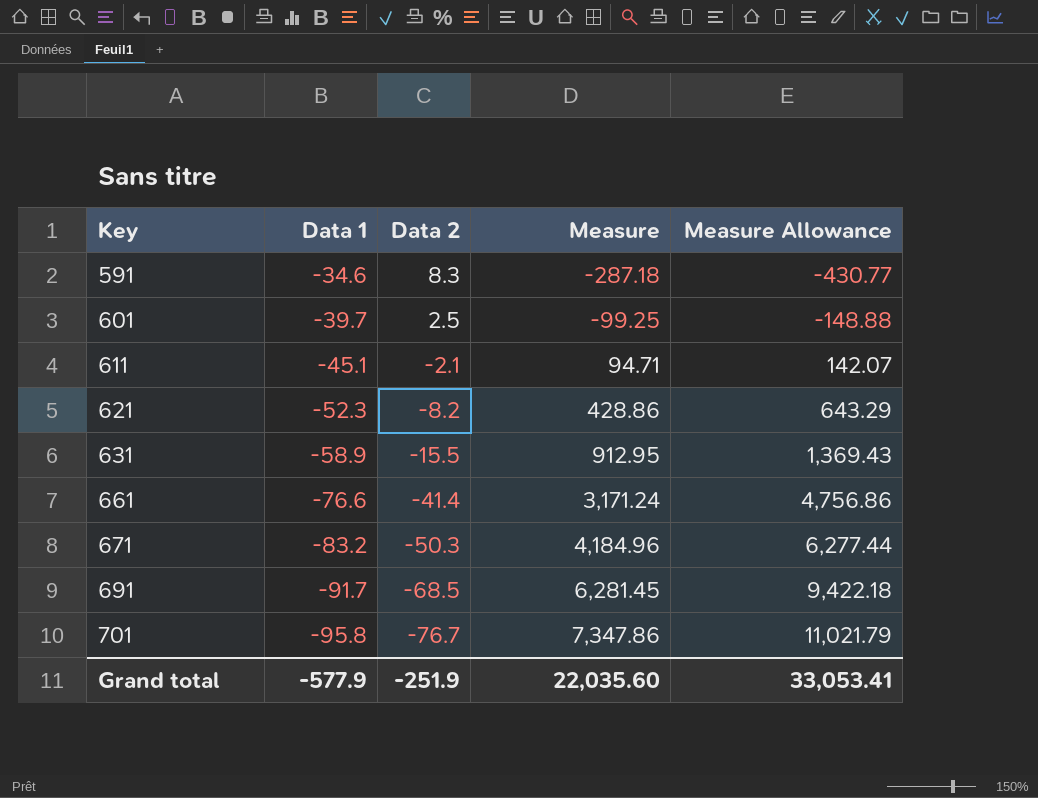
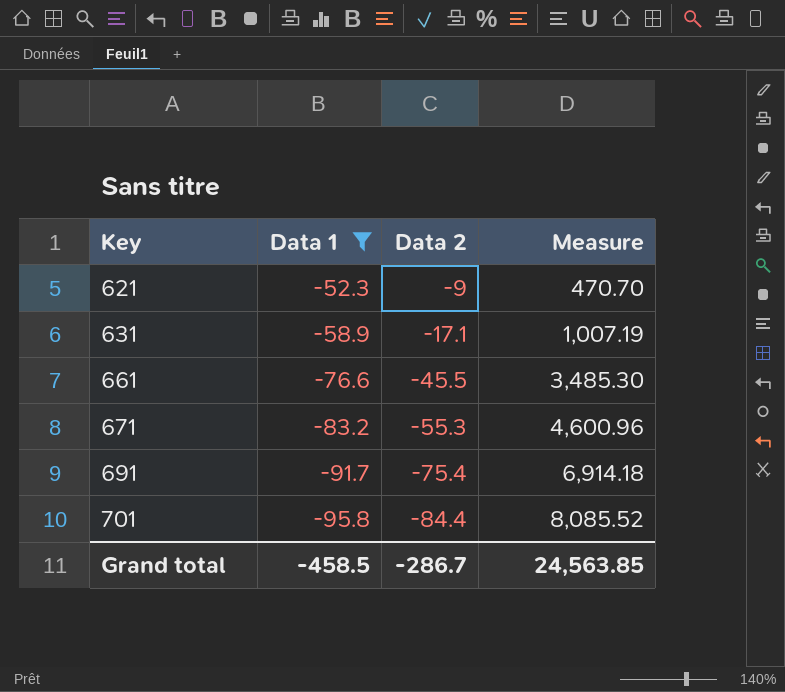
filter: none -> Data 1 <= -52.3
column Measure Allowance | formula: [Measure] * 1.5 -> none
621 | Data 2: -8.2 -> -9
621 | Measure: 428.86 -> 470.70
631 | Data 2: -15.5 -> -17.1
631 | Measure: 912.95 -> 1,007.19
661 | Data 2: -41.4 -> -45.5
661 | Measure: 3,171.24 -> 3,485.30
671 | Data 2: -50.3 -> -55.3
671 | Measure: 4,184.96 -> 4,600.96
691 | Data 2: -68.5 -> -75.4
691 | Measure: 6,281.45 -> 6,914.18
701 | Data 2: -76.7 -> -84.4
701 | Measure: 7,347.86 -> 8,085.52
Grand total | Data 1: -577.9 -> -458.5
Grand total | Data 2: -251.9 -> -286.7
Grand total | Measure: 22,035.60 -> 24,563.85

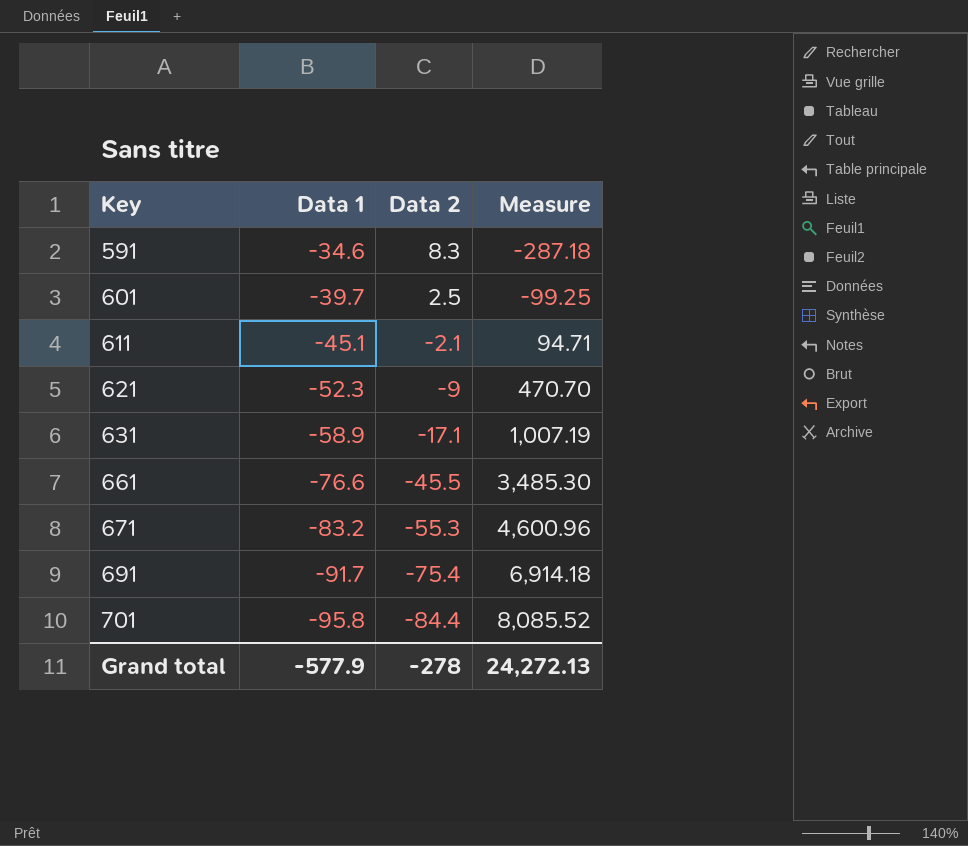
filter: Data 1 <= -52.3 -> none
Grand total | Data 1: -458.5 -> -577.9
Grand total | Data 2: -286.7 -> -278
Grand total | Measure: 24,563.85 -> 24,272.13

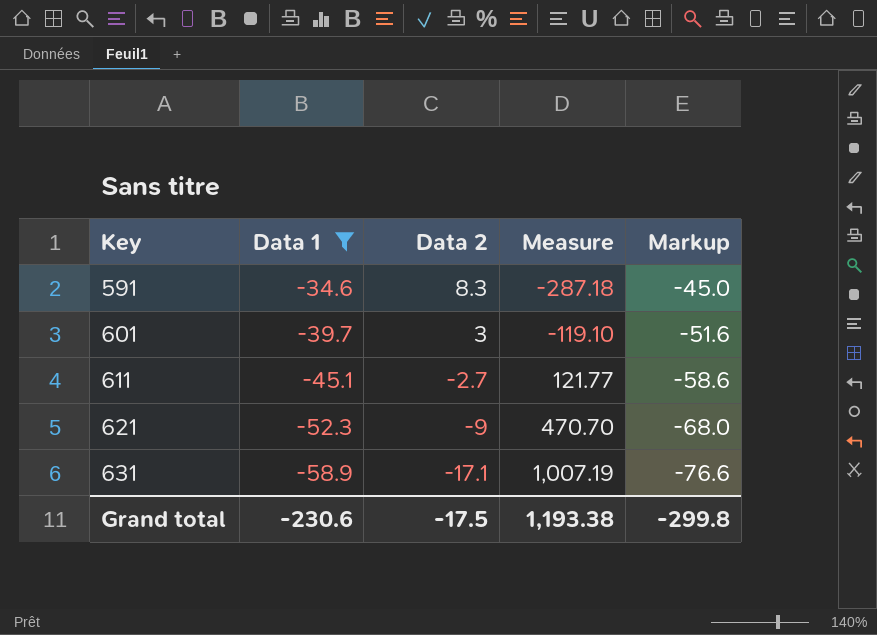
filter: none -> Data 1 >= -58.9
column Markup | formula: none -> [Data 1] * 1.3
601 | Data 2: 2.5 -> 3
601 | Measure: -99.25 -> -119.10
611 | Data 2: -2.1 -> -2.7
611 | Measure: 94.71 -> 121.77
Grand total | Data 1: -577.9 -> -230.6
Grand total | Data 2: -278 -> -17.5
Grand total | Measure: 24,272.13 -> 1,193.38

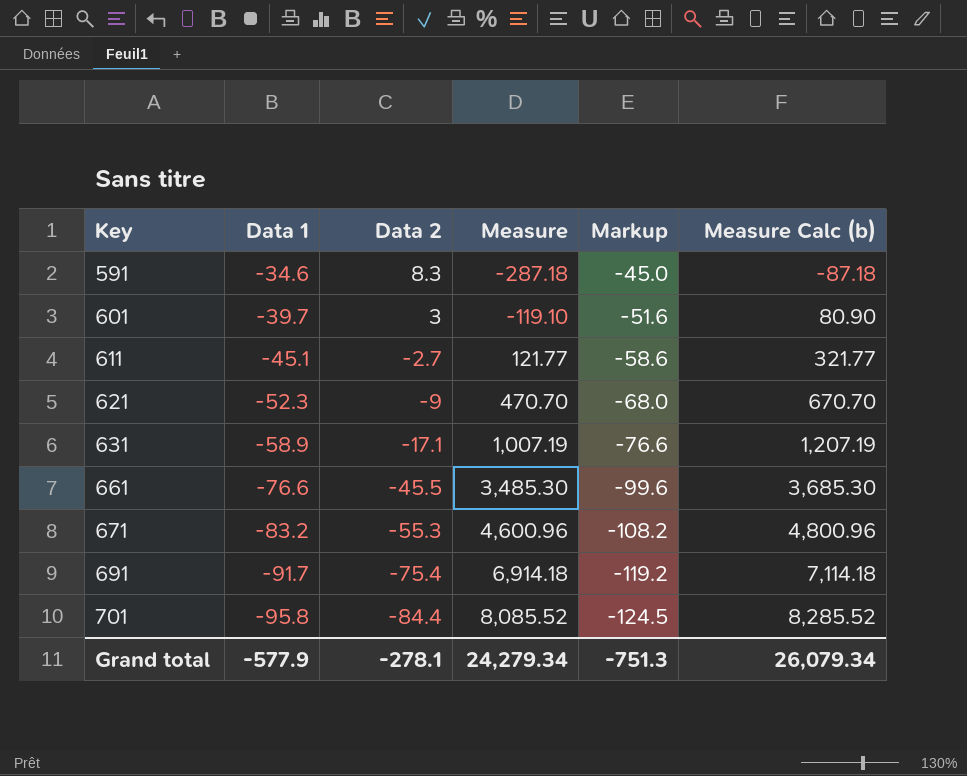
filter: Data 1 >= -58.9 -> none
column Measure Calc (b) | formula: none -> [Measure] + 200
Grand total | Data 1: -230.6 -> -577.9
Grand total | Data 2: -17.5 -> -278.1
Grand total | Measure: 1,193.38 -> 24,279.34
Grand total | Markup: -299.8 -> -751.3

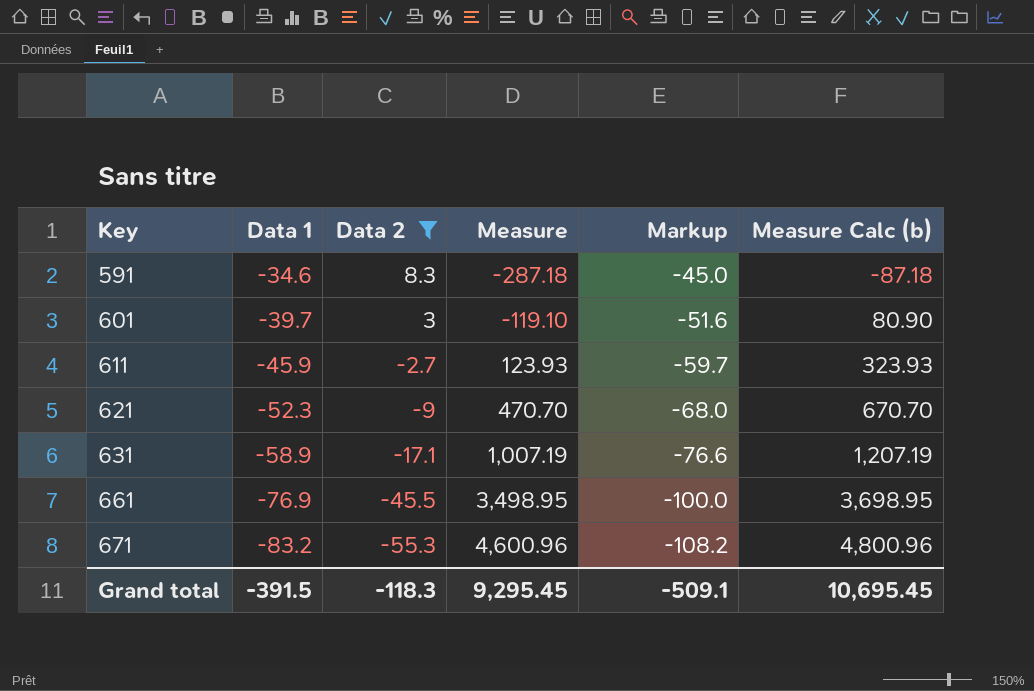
filter: none -> Data 2 >= -55.3
611 | Data 1: -45.1 -> -45.9
611 | Measure: 121.77 -> 123.93
611 | Markup: -58.6 -> -59.7
611 | Measure Calc (b): 321.77 -> 323.93
661 | Data 1: -76.6 -> -76.9
661 | Measure: 3,485.30 -> 3,498.95
661 | Markup: -99.6 -> -100.0
661 | Measure Calc (b): 3,685.30 -> 3,698.95
Grand total | Data 1: -577.9 -> -391.5
Grand total | Data 2: -278.1 -> -118.3
Grand total | Measure: 24,279.34 -> 9,295.45
Grand total | Markup: -751.3 -> -509.1
Grand total | Measure Calc (b): 26,079.34 -> 10,695.45

